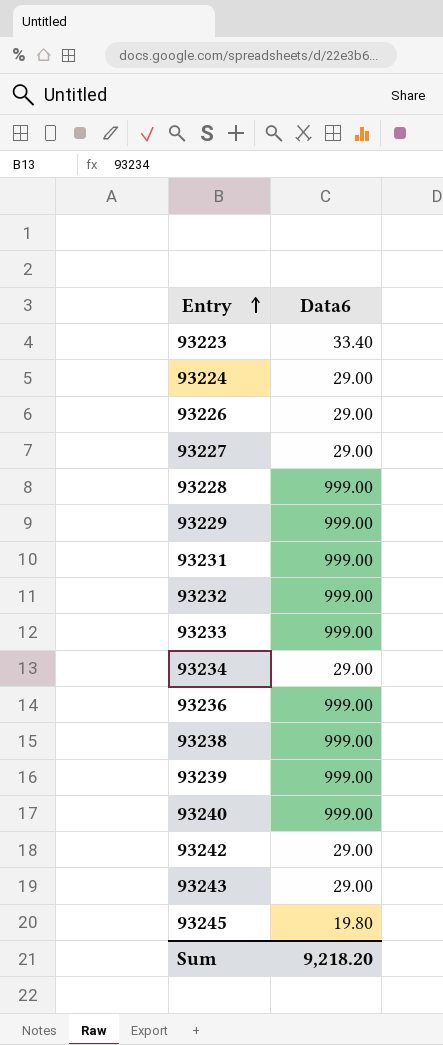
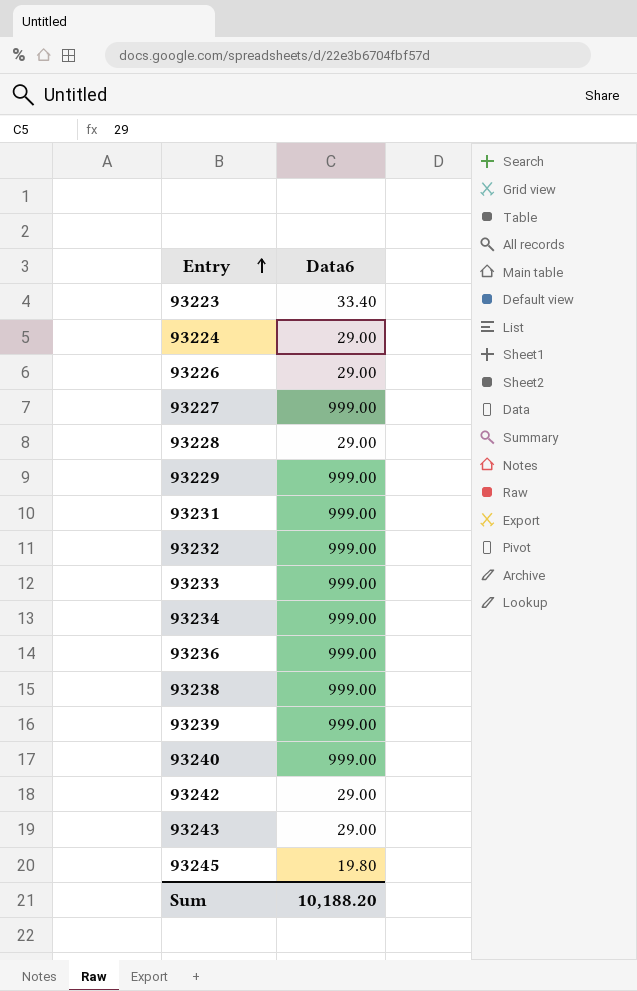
93227 | Data6: 29.00 -> 999.00
93228 | Data6: 999.00 -> 29.00
93234 | Data6: 29.00 -> 999.00
Sum | Data6: 9,218.20 -> 10,188.20

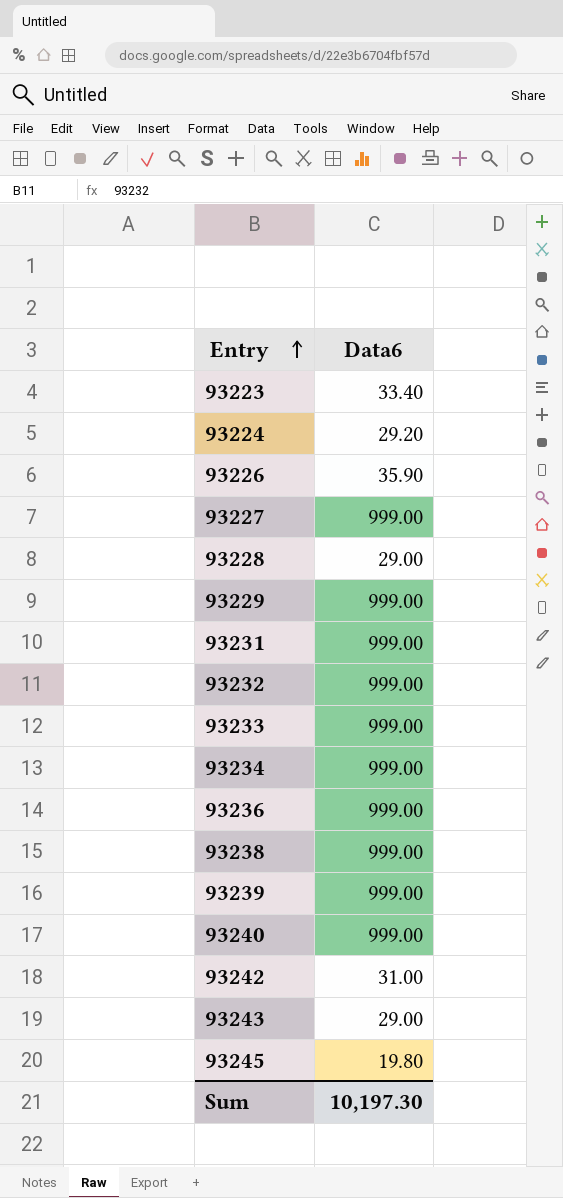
93224 | Data6: 29.00 -> 29.20
93226 | Data6: 29.00 -> 35.90
93242 | Data6: 29.00 -> 31.00
Sum | Data6: 10,188.20 -> 10,197.30

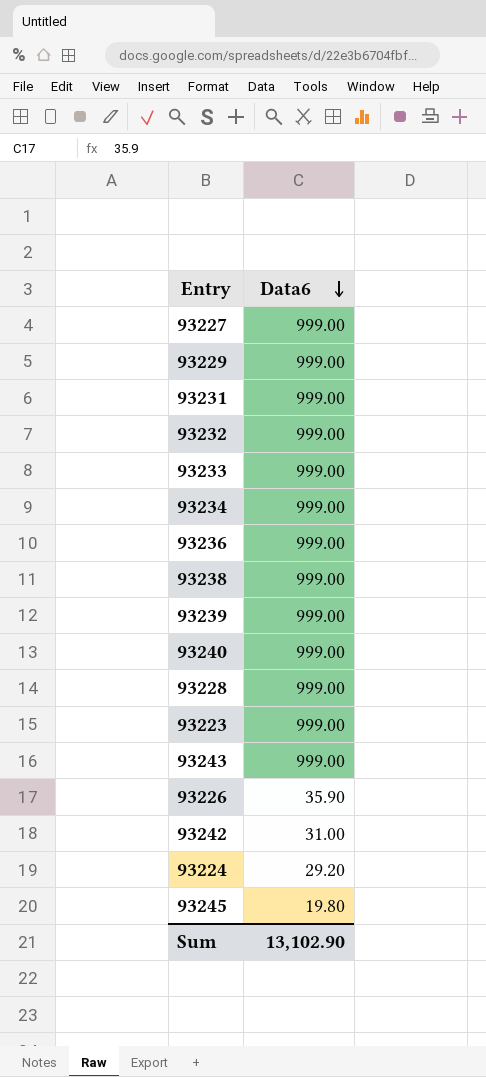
row order: Entry ascending -> Data6 descending
93228 | Data6: 29.00 -> 999.00
93223 | Data6: 33.40 -> 999.00
93243 | Data6: 29.00 -> 999.00
Sum | Data6: 10,197.30 -> 13,102.90

